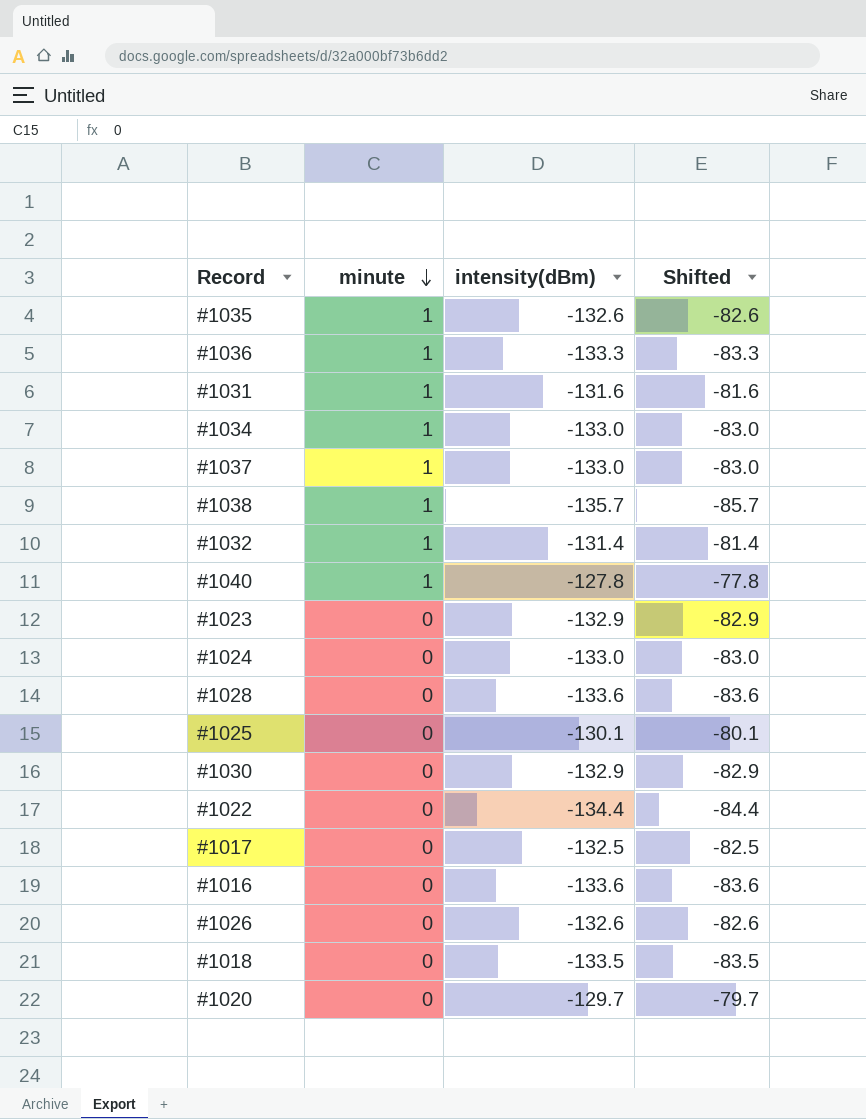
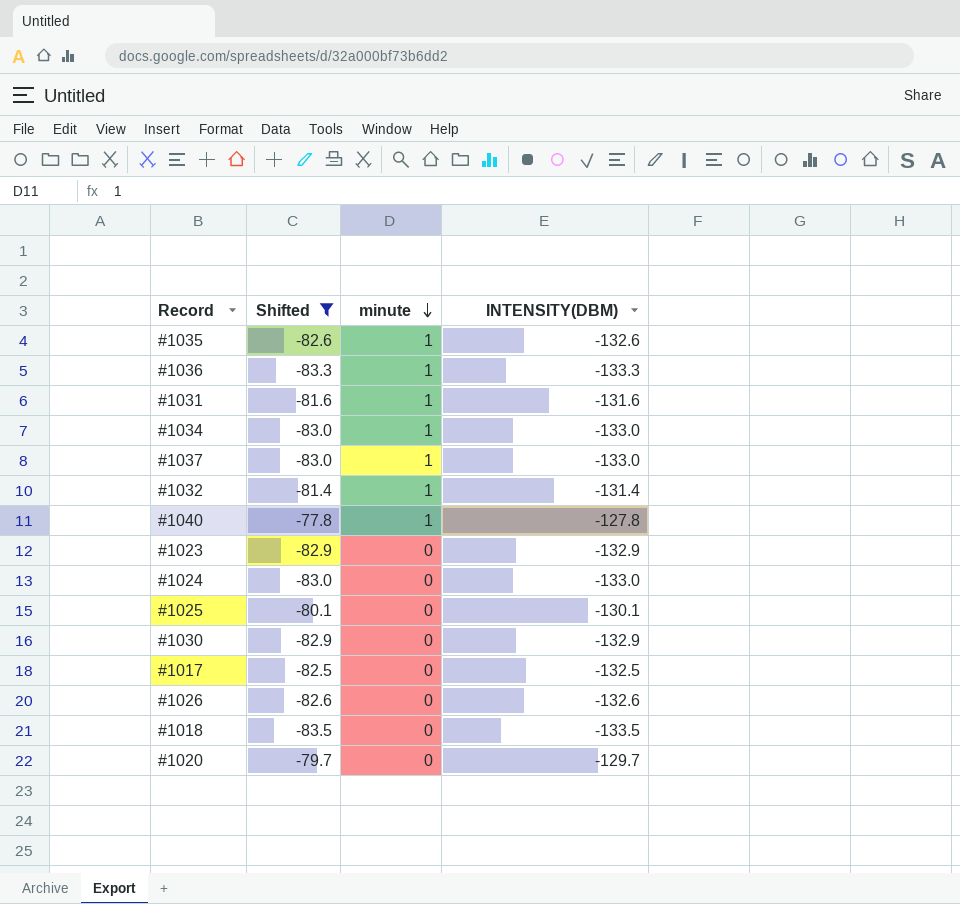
filter: none -> Shifted >= -83.5
column Shifted | position: 4 -> 2
column name: intensity(dBm) -> INTENSITY(DBM)

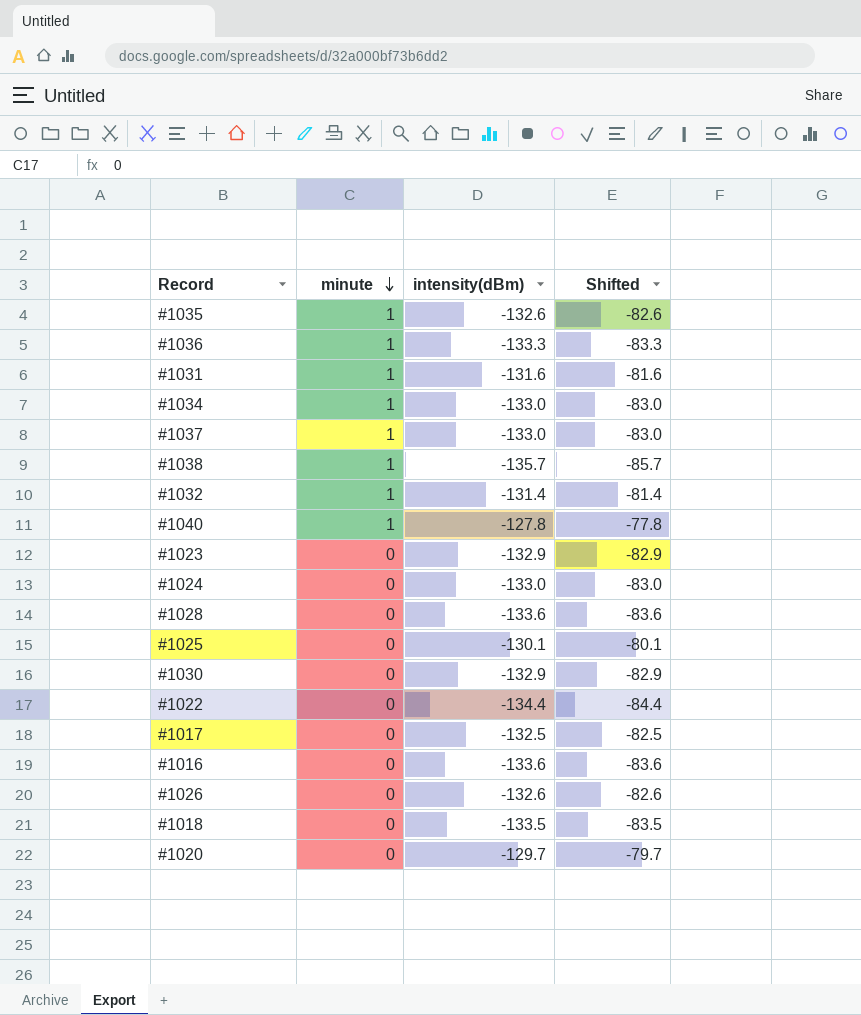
filter: Shifted >= -83.5 -> none
column name: INTENSITY(DBM) -> intensity(dBm)
column Shifted | position: 2 -> 4

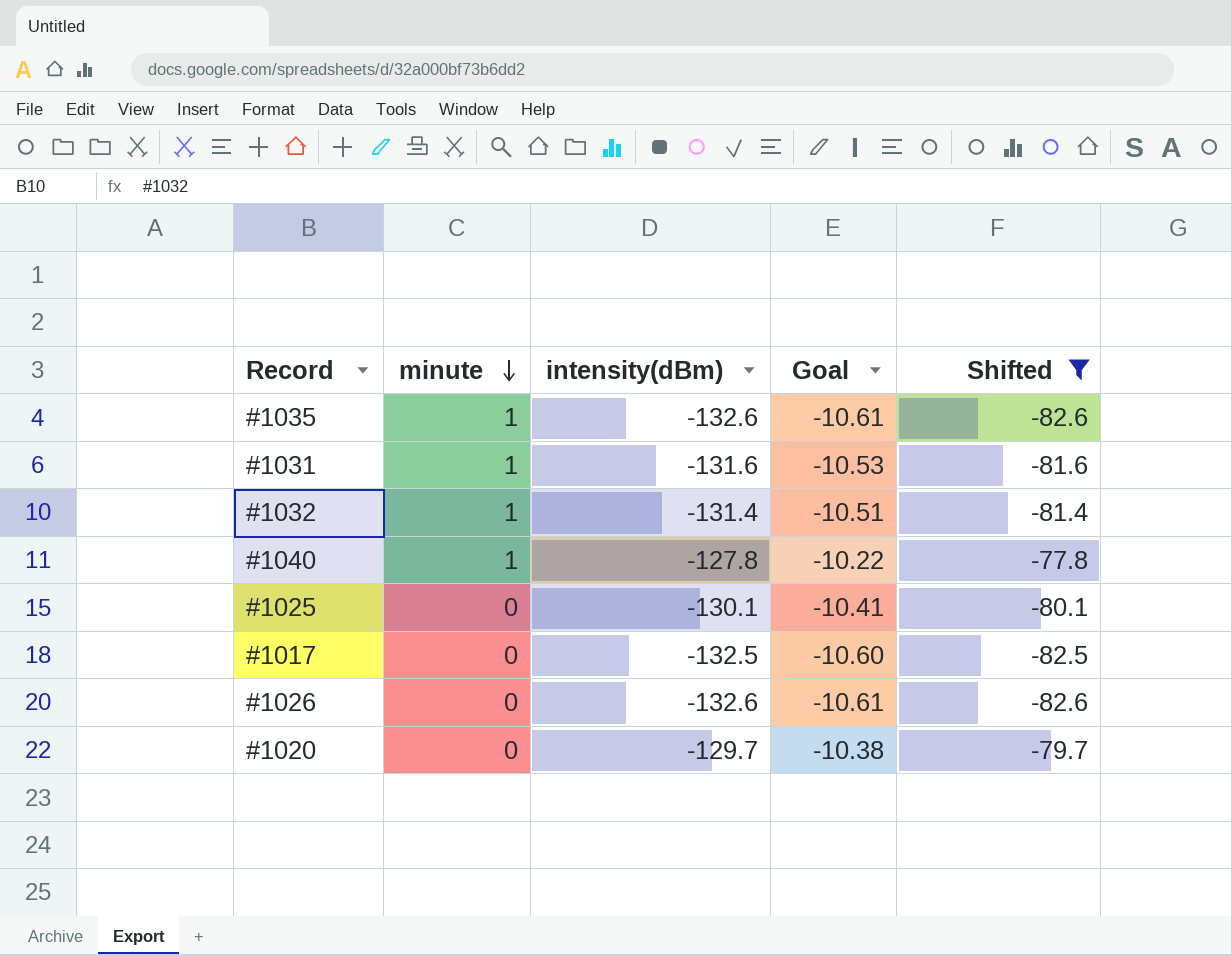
filter: none -> Shifted >= -82.6
column Goal | formula: none -> [intensity(dBm)] * 0.08

